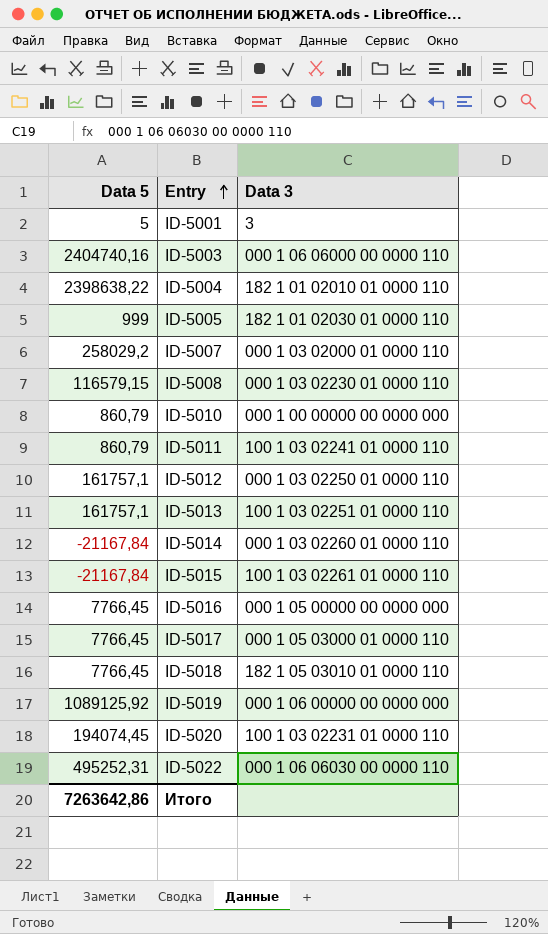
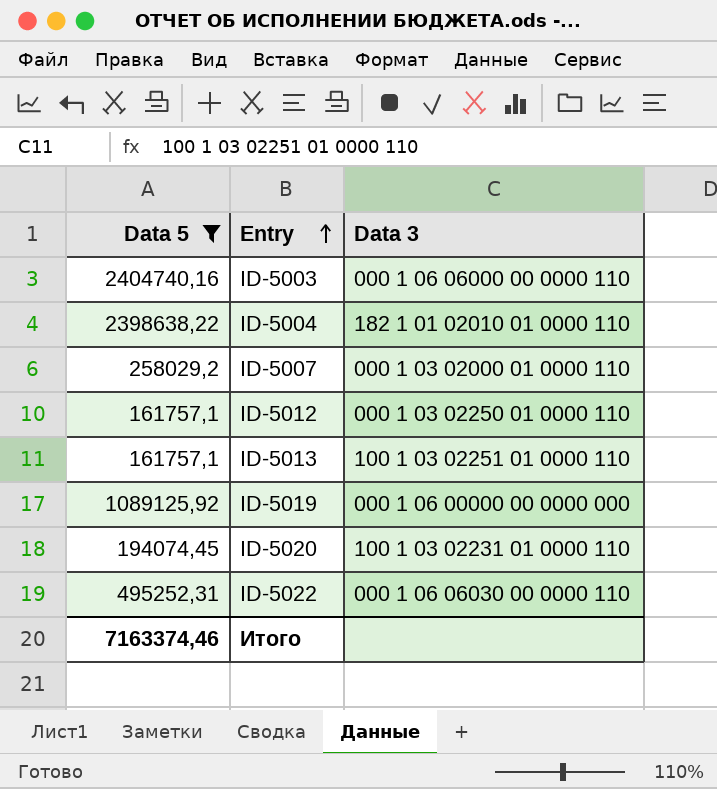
filter: none -> Data 5 >= 161757,1
Итого | Data 5: 7263642,86 -> 7163374,46

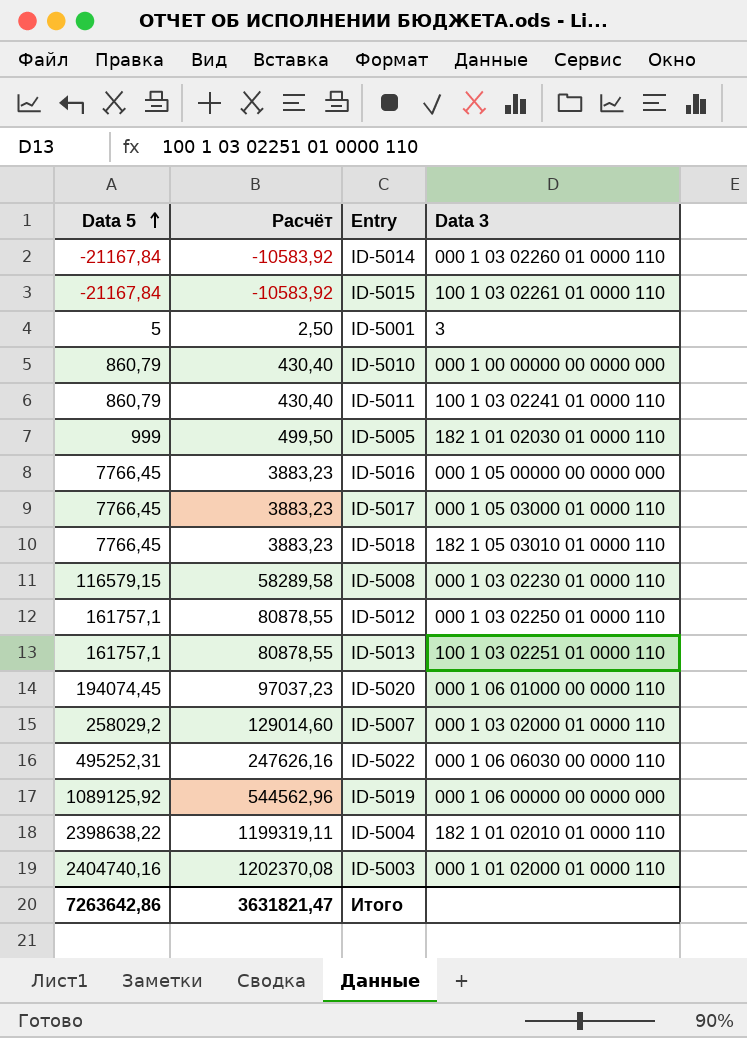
filter: Data 5 >= 161757,1 -> none
row order: Entry ascending -> Data 5 ascending
column Расчёт | formula: none -> [Data 5] * 0,5
ID-5020 | Data 3: 100 1 03 02231 01 0000 110 -> 000 1 06 01000 00 0000 110
ID-5003 | Data 3: 000 1 06 06000 00 0000 110 -> 000 1 01 02000 01 0000 110
Итого | Data 5: 7163374,46 -> 7263642,86

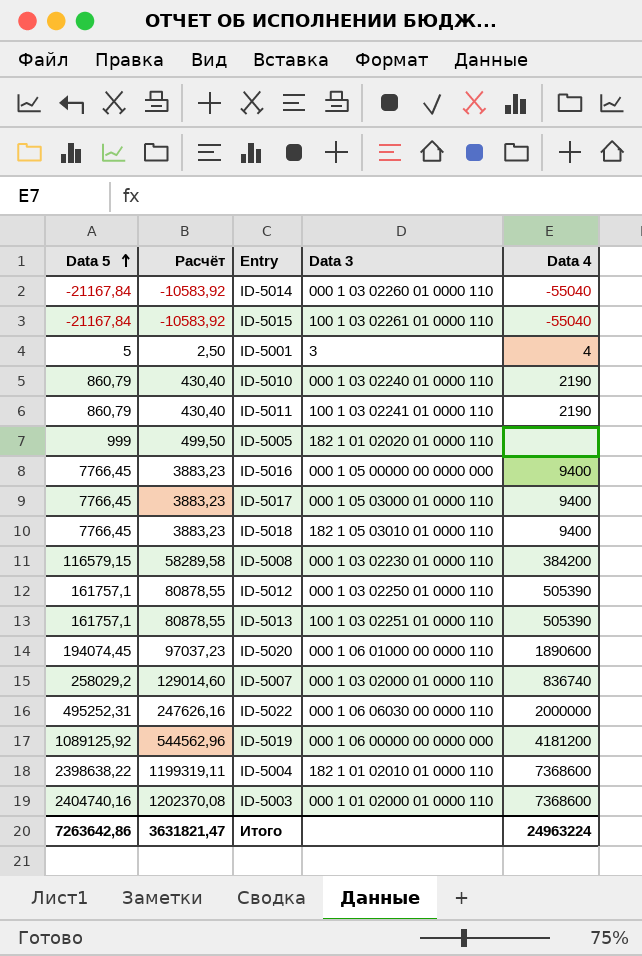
column Data 4 | position: none -> 5
ID-5010 | Data 3: 000 1 00 00000 00 0000 000 -> 000 1 03 02240 01 0000 110
ID-5005 | Data 3: 182 1 01 02030 01 0000 110 -> 182 1 01 02020 01 0000 110

